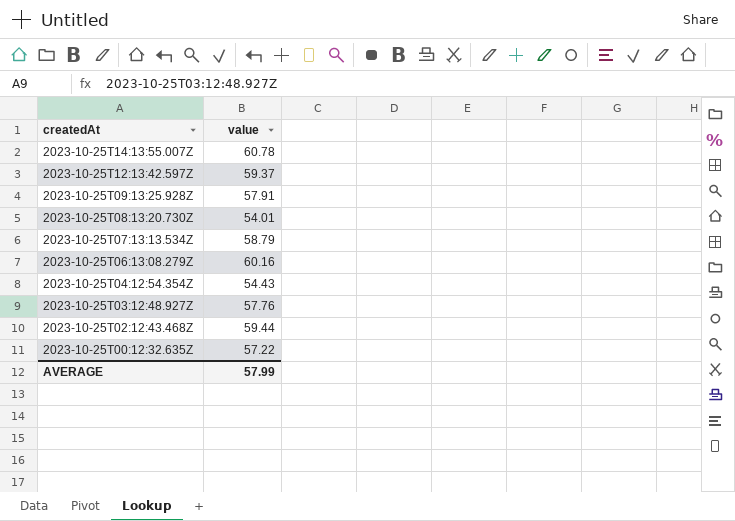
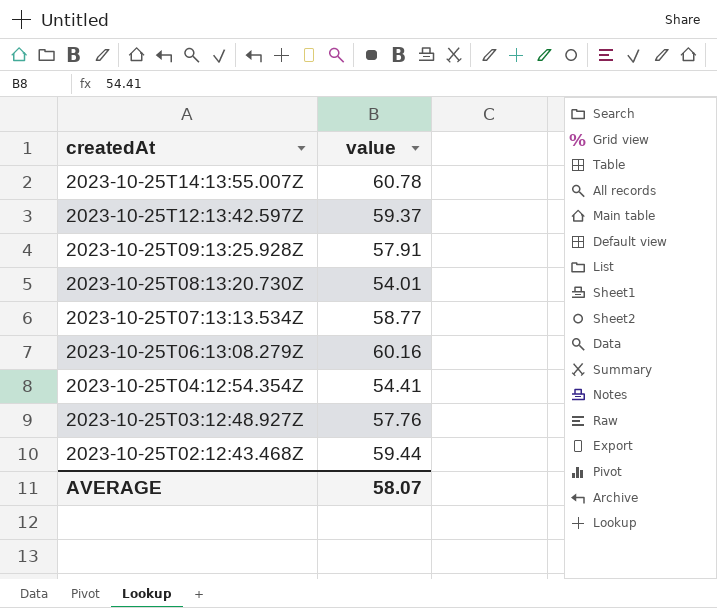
row 2023-10-25T00:12:32.635Z: 57.22 -> none
2023-10-25T07:13:13.534Z | value: 58.79 -> 58.77
2023-10-25T04:12:54.354Z | value: 54.43 -> 54.41
AVERAGE | value: 57.99 -> 58.07

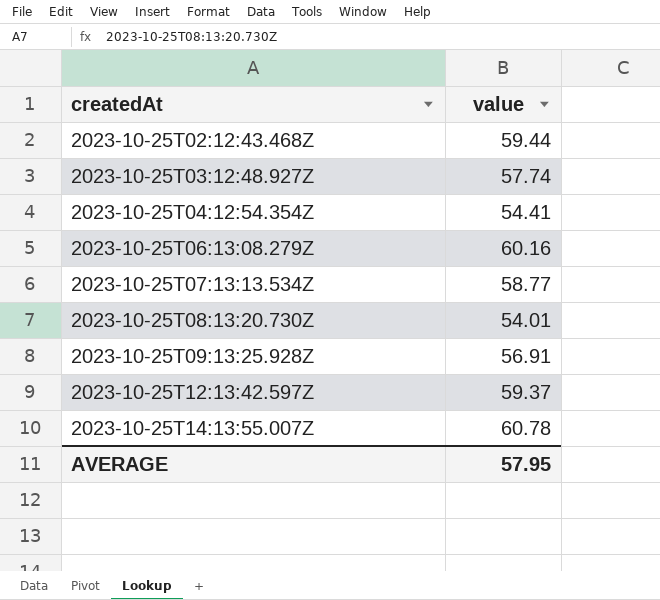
row order: createdAt descending -> createdAt ascending
2023-10-25T03:12:48.927Z | value: 57.76 -> 57.74
2023-10-25T09:13:25.928Z | value: 57.91 -> 56.91
AVERAGE | value: 58.07 -> 57.95

